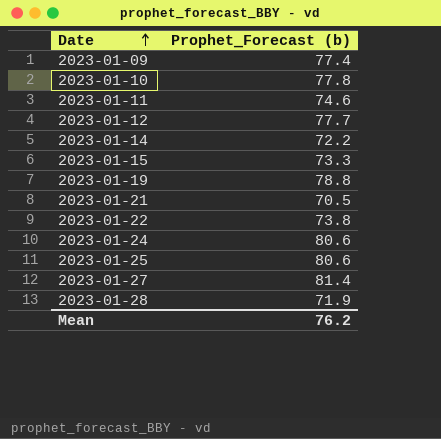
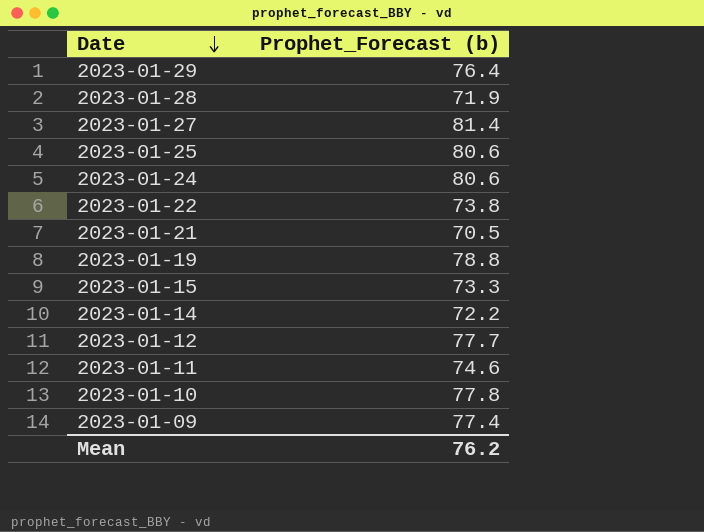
row order: Date ascending -> Date descending
row 2023-01-29: none -> 76.4

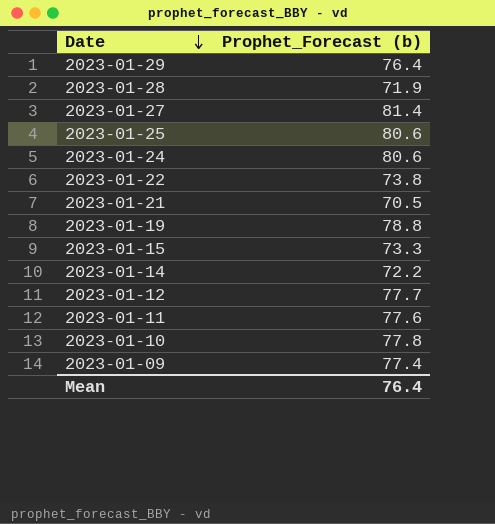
2023-01-11 | Prophet_Forecast (b): 74.6 -> 77.6
Mean | Prophet_Forecast (b): 76.2 -> 76.4

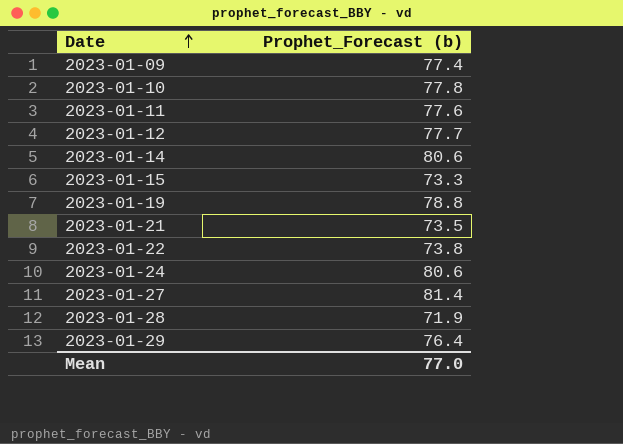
row order: Date descending -> Date ascending
row 2023-01-25: 80.6 -> none
2023-01-14 | Prophet_Forecast (b): 72.2 -> 80.6
2023-01-21 | Prophet_Forecast (b): 70.5 -> 73.5
Mean | Prophet_Forecast (b): 76.4 -> 77.0

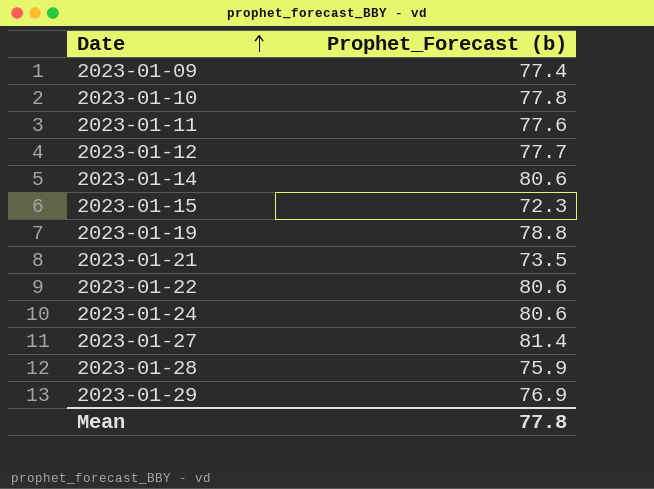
2023-01-15 | Prophet_Forecast (b): 73.3 -> 72.3
2023-01-22 | Prophet_Forecast (b): 73.8 -> 80.6
2023-01-28 | Prophet_Forecast (b): 71.9 -> 75.9
2023-01-29 | Prophet_Forecast (b): 76.4 -> 76.9
Mean | Prophet_Forecast (b): 77.0 -> 77.8

